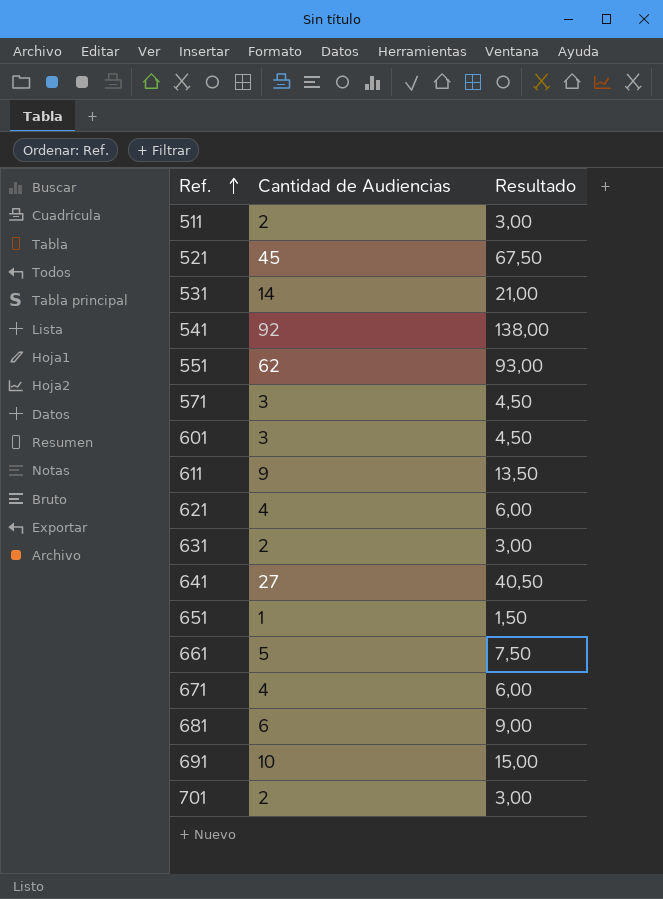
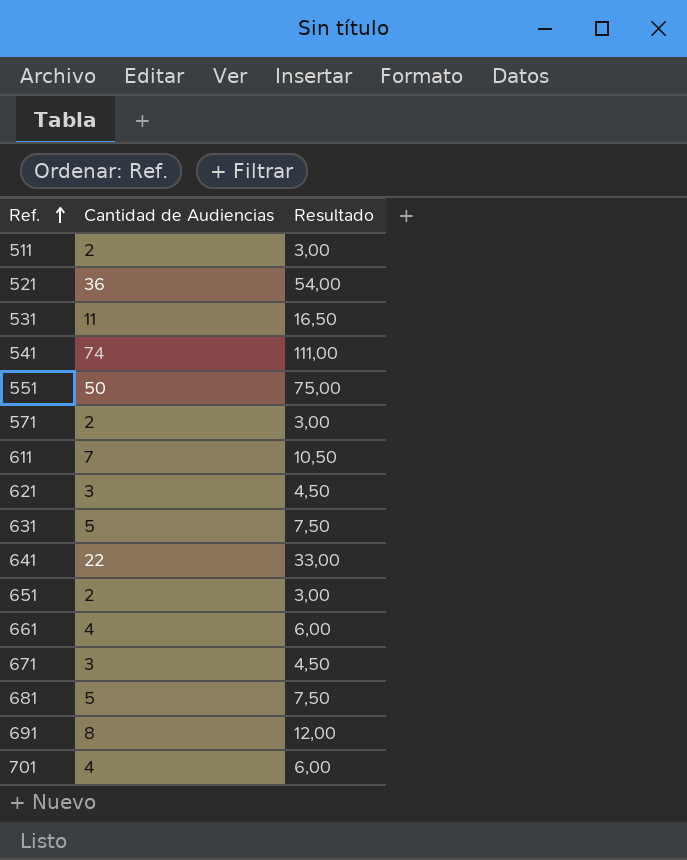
row 601: 3 | 4,50 -> none
521 | Cantidad de Audiencias: 45 -> 36
521 | Resultado: 67,50 -> 54,00
531 | Cantidad de Audiencias: 14 -> 11
531 | Resultado: 21,00 -> 16,50
541 | Cantidad de Audiencias: 92 -> 74
541 | Resultado: 138,00 -> 111,00
551 | Cantidad de Audiencias: 62 -> 50
551 | Resultado: 93,00 -> 75,00
571 | Cantidad de Audiencias: 3 -> 2
571 | Resultado: 4,50 -> 3,00
611 | Cantidad de Audiencias: 9 -> 7
611 | Resultado: 13,50 -> 10,50
621 | Cantidad de Audiencias: 4 -> 3
621 | Resultado: 6,00 -> 4,50
631 | Cantidad de Audiencias: 2 -> 5
631 | Resultado: 3,00 -> 7,50
641 | Cantidad de Audiencias: 27 -> 22
641 | Resultado: 40,50 -> 33,00
651 | Cantidad de Audiencias: 1 -> 2
651 | Resultado: 1,50 -> 3,00
661 | Cantidad de Audiencias: 5 -> 4
661 | Resultado: 7,50 -> 6,00
671 | Cantidad de Audiencias: 4 -> 3
671 | Resultado: 6,00 -> 4,50
681 | Cantidad de Audiencias: 6 -> 5
681 | Resultado: 9,00 -> 7,50
691 | Cantidad de Audiencias: 10 -> 8
691 | Resultado: 15,00 -> 12,00
701 | Cantidad de Audiencias: 2 -> 4
701 | Resultado: 3,00 -> 6,00

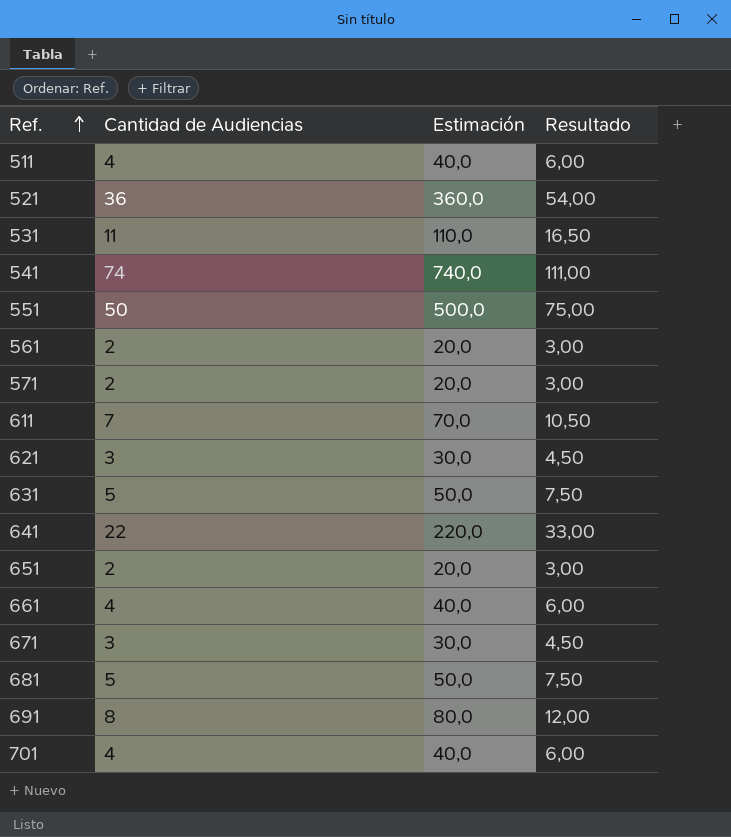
column Estimación | formula: none -> [Cantidad de Audiencias] * 10
511 | Cantidad de Audiencias: 2 -> 4
511 | Resultado: 3,00 -> 6,00
row 561: none -> 2 | 20,0 | 3,00

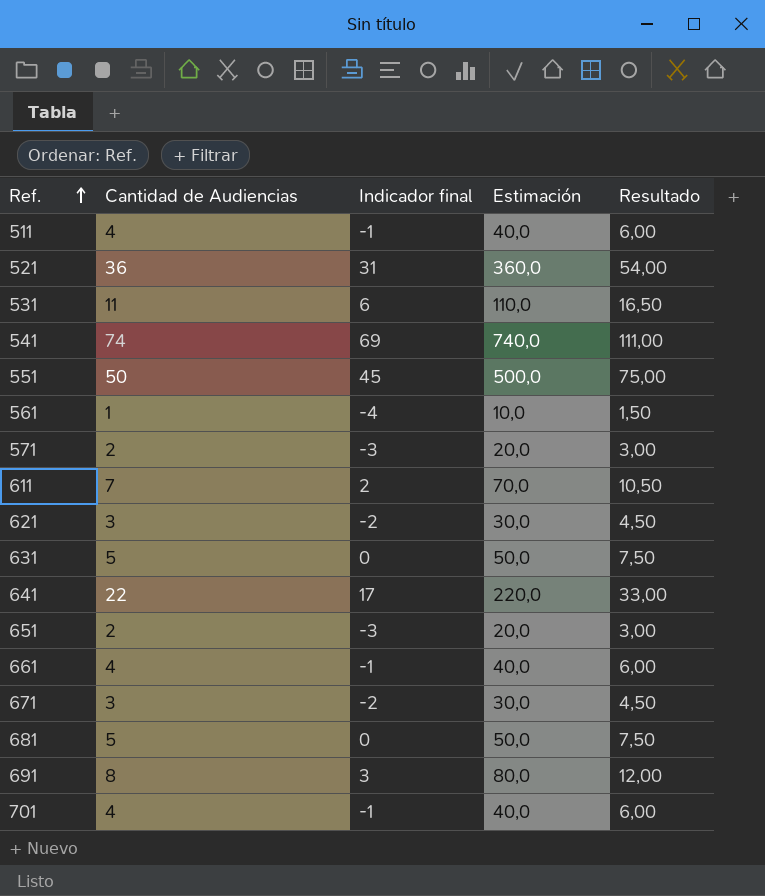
column Indicador final | formula: none -> [Cantidad de Audiencias] - 5
561 | Cantidad de Audiencias: 2 -> 1
561 | Estimación: 20,0 -> 10,0
561 | Resultado: 3,00 -> 1,50

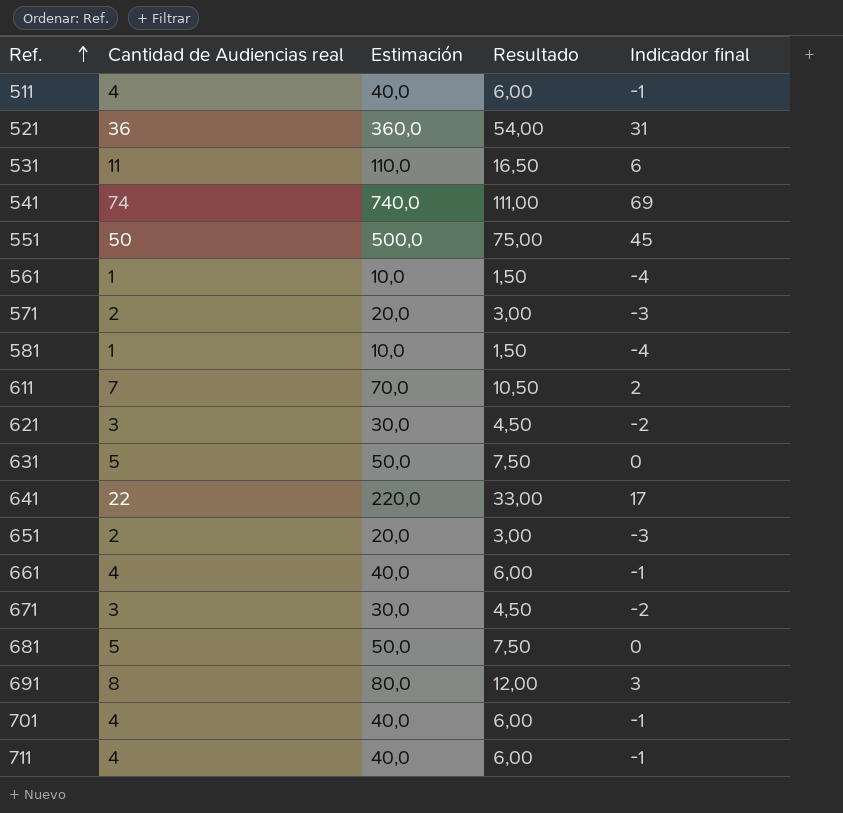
column name: Cantidad de Audiencias -> Cantidad de Audiencias real
column Indicador final | position: 3 -> 5
row 581: none -> 1 | 10,0 | 1,50 | -4
row 711: none -> 4 | 40,0 | 6,00 | -1

